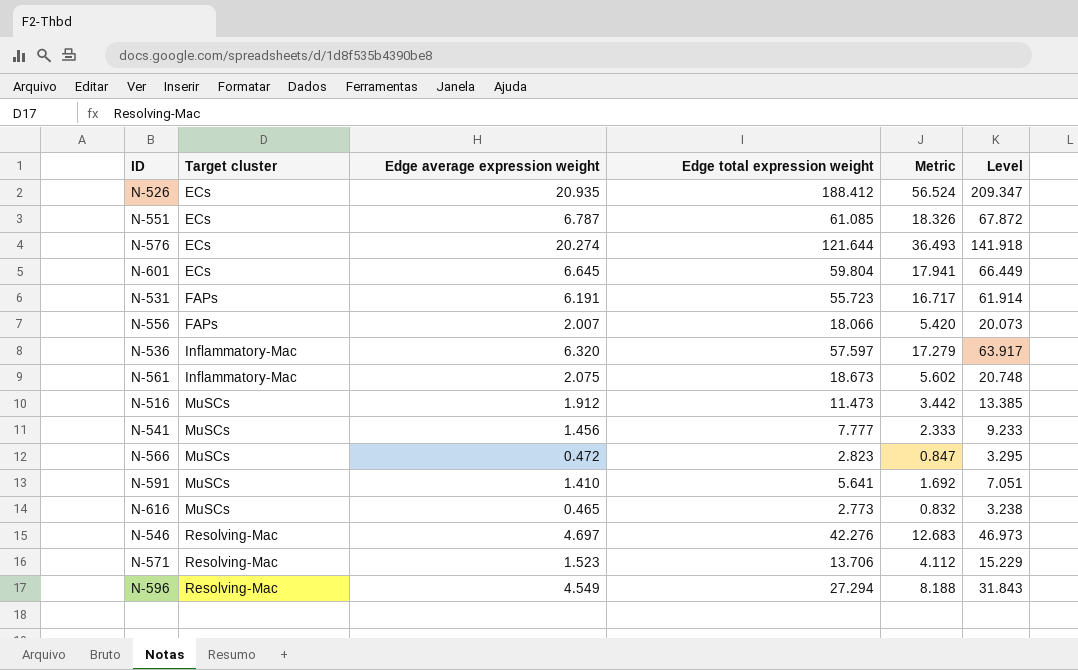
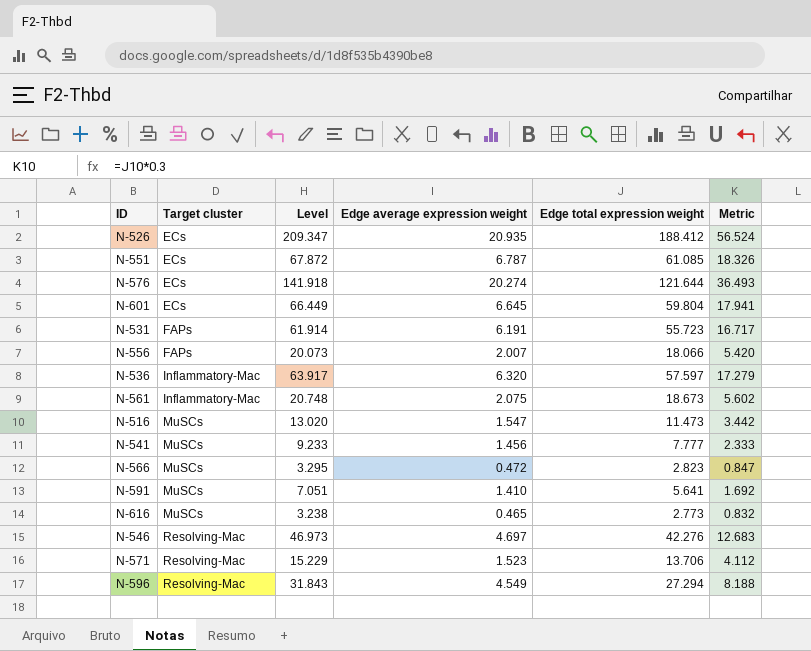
column Level | position: 6 -> 3
N-516 | Level: 13.385 -> 13.020
N-516 | Edge average expression weight: 1.912 -> 1.547

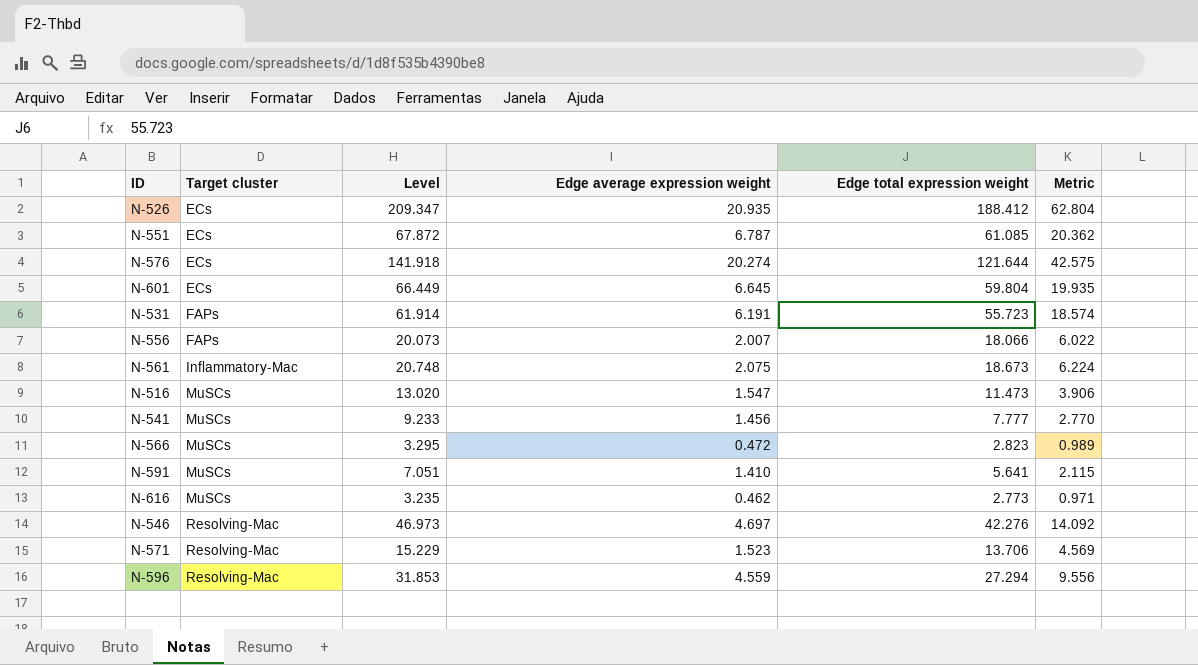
column Metric | formula: [Edge total expression weight] * 0.3 -> [Level] * 0.3
row N-536: Inflammatory-Mac | 63.917 | 6.320 | 57.597 | 17.279 -> none
N-616 | Level: 3.238 -> 3.235
N-616 | Edge average expression weight: 0.465 -> 0.462
N-596 | Level: 31.843 -> 31.853
N-596 | Edge average expression weight: 4.549 -> 4.559

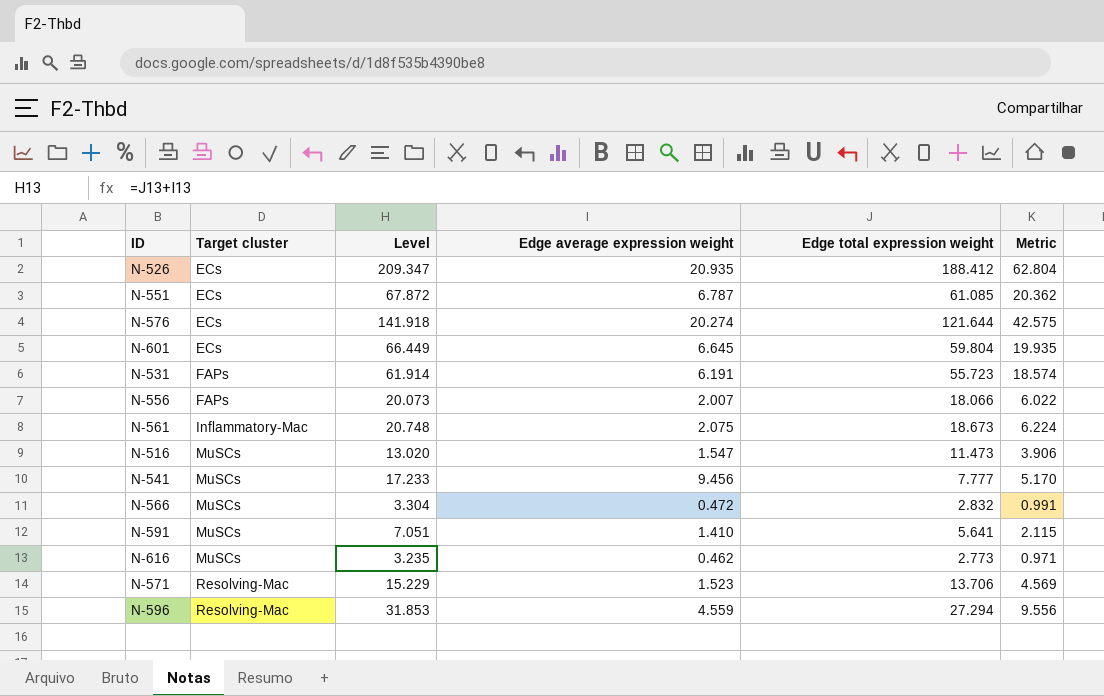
row N-546: Resolving-Mac | 46.973 | 4.697 | 42.276 | 14.092 -> none
N-541 | Level: 9.233 -> 17.233
N-541 | Edge average expression weight: 1.456 -> 9.456
N-541 | Metric: 2.770 -> 5.170
N-566 | Level: 3.295 -> 3.304
N-566 | Edge total expression weight: 2.823 -> 2.832
N-566 | Metric: 0.989 -> 0.991

